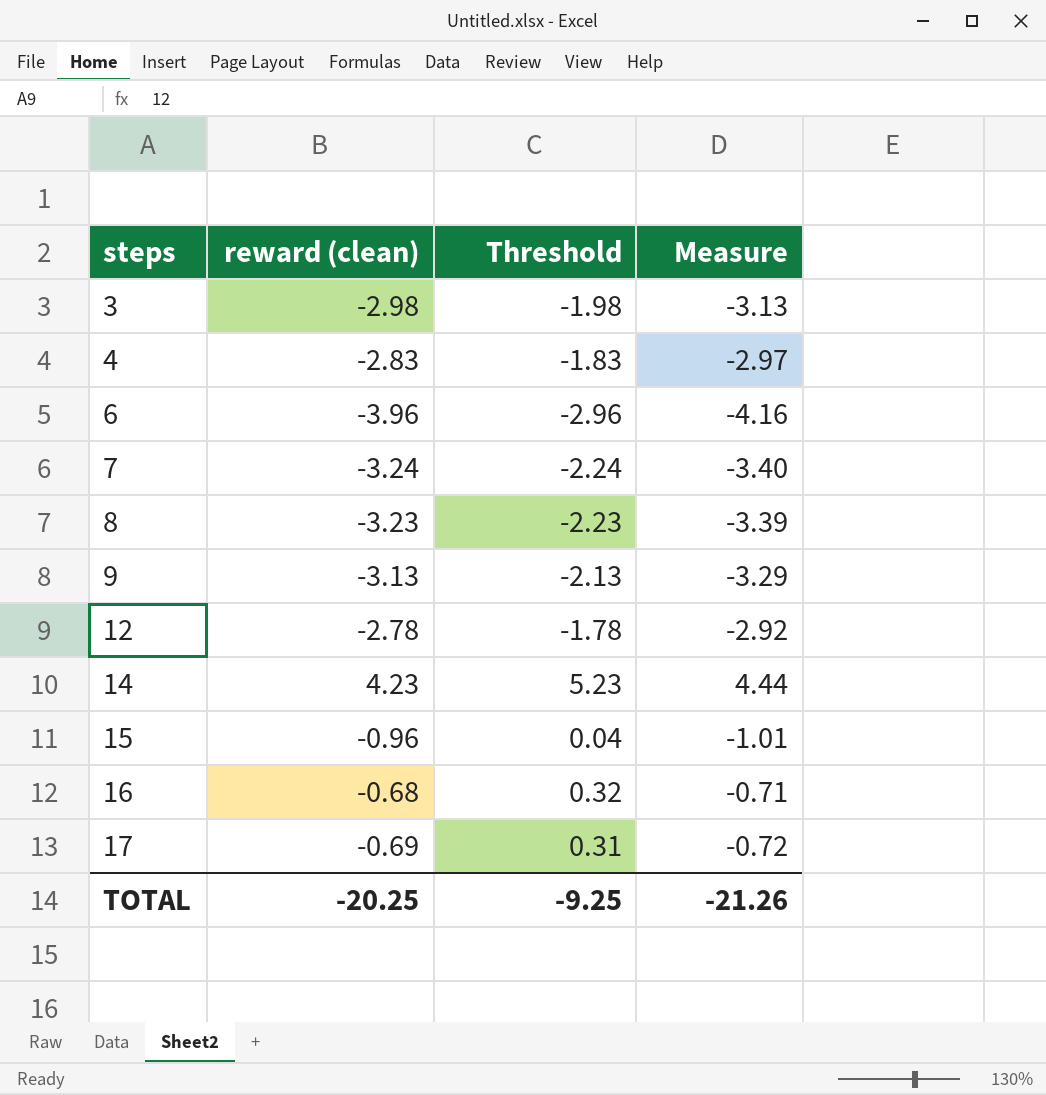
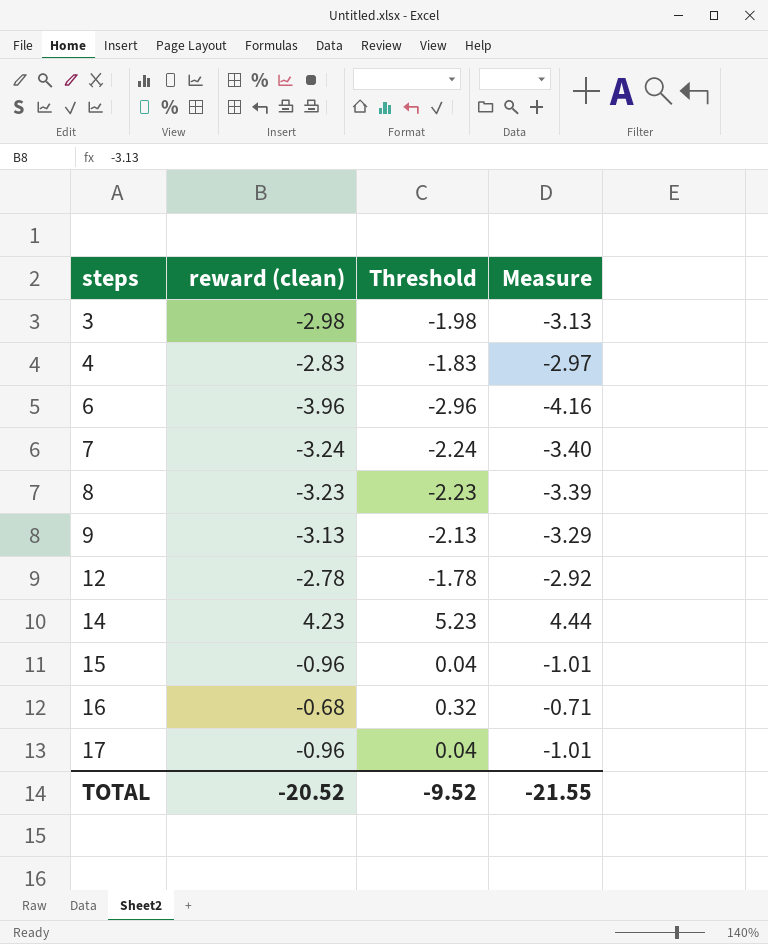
17 | reward (clean): -0.69 -> -0.96
17 | Threshold: 0.31 -> 0.04
17 | Measure: -0.72 -> -1.01
TOTAL | reward (clean): -20.25 -> -20.52
TOTAL | Threshold: -9.25 -> -9.52
TOTAL | Measure: -21.26 -> -21.55

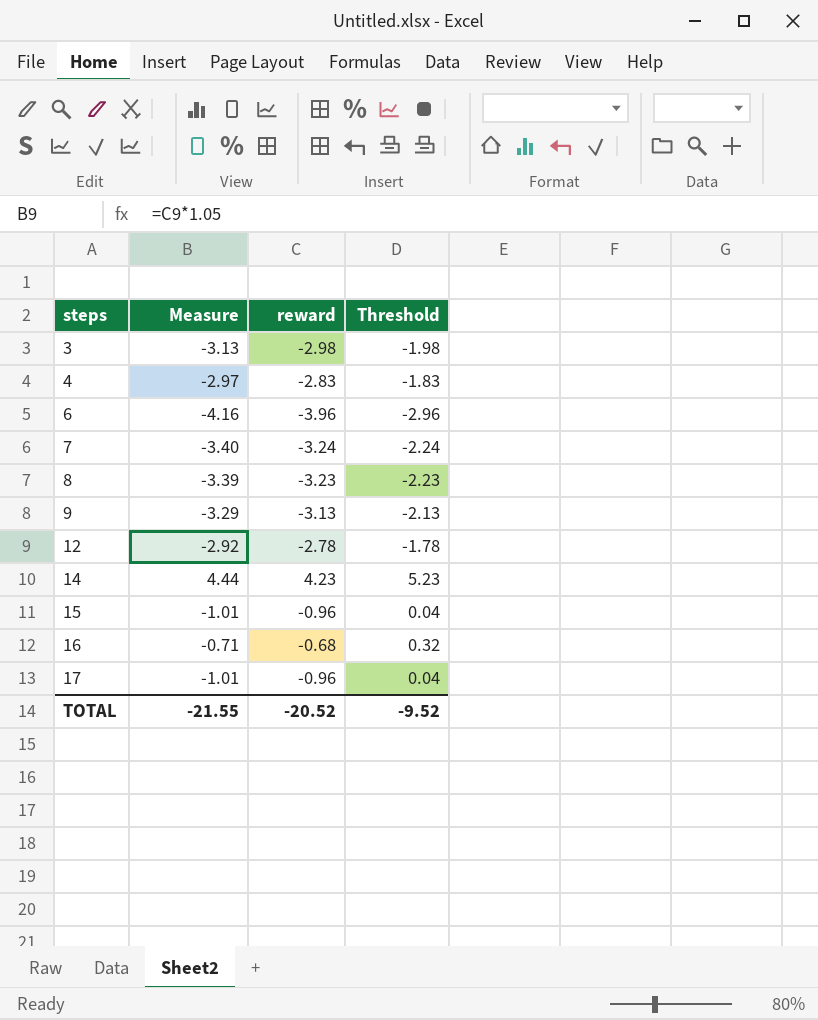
column Measure | position: 4 -> 2
column name: reward (clean) -> reward

